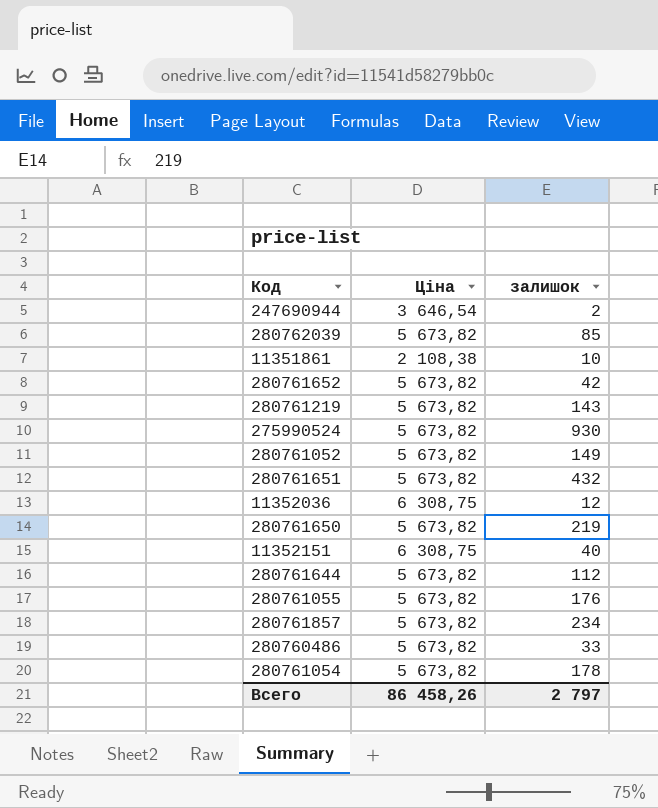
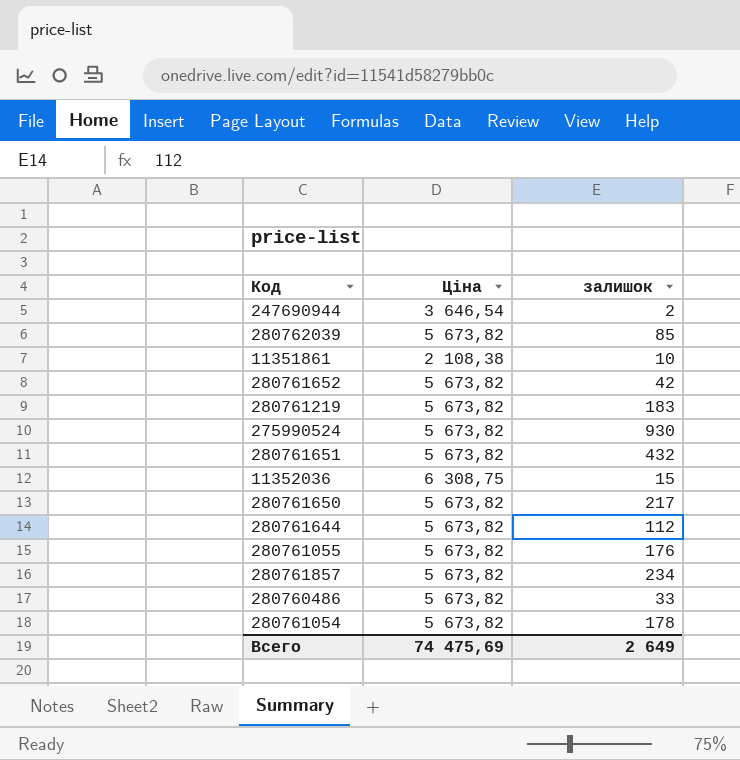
row 280761052: 5 673,82 | 149 -> none
row 11352151: 6 308,75 | 40 -> none
280761219 | залишок: 143 -> 183
11352036 | залишок: 12 -> 15
280761650 | залишок: 219 -> 217
Всего | Ціна: 86 458,26 -> 74 475,69
Всего | залишок: 2 797 -> 2 649

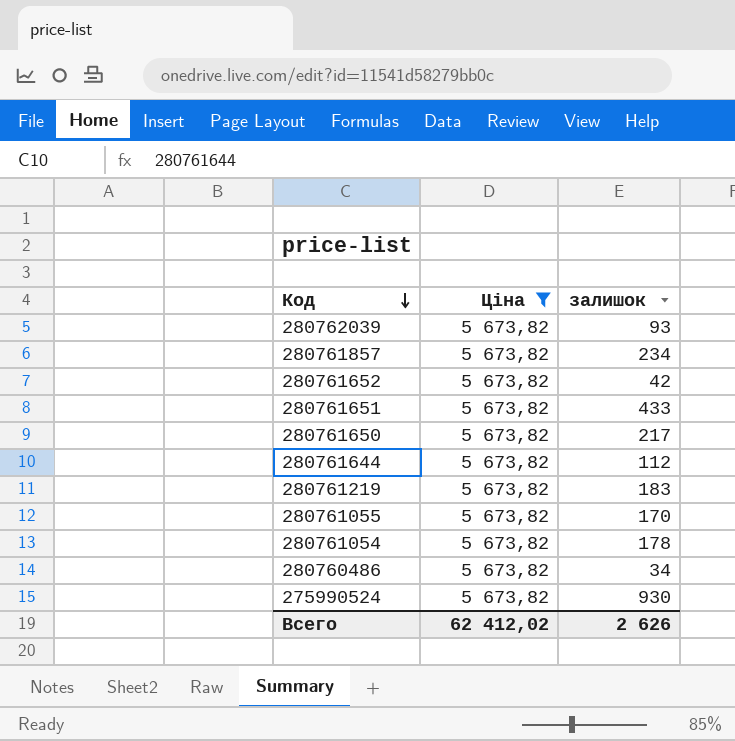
filter: none -> Ціна = 5 673,82
row order: none -> Код descending
280762039 | залишок: 85 -> 93
280761651 | залишок: 432 -> 433
280761055 | залишок: 176 -> 170
280760486 | залишок: 33 -> 34
Всего | Ціна: 74 475,69 -> 62 412,02
Всего | залишок: 2 649 -> 2 626

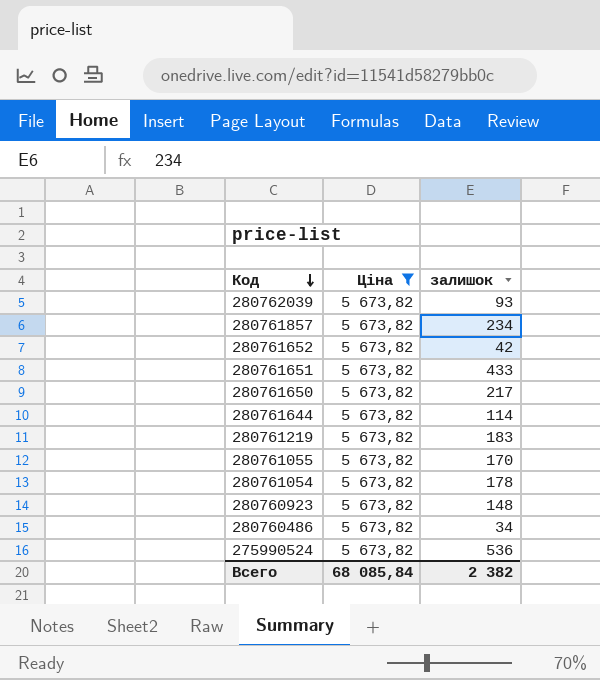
280761644 | залишок: 112 -> 114
row 280760923: none -> 5 673,82 | 148
275990524 | залишок: 930 -> 536
Всего | Ціна: 62 412,02 -> 68 085,84
Всего | залишок: 2 626 -> 2 382

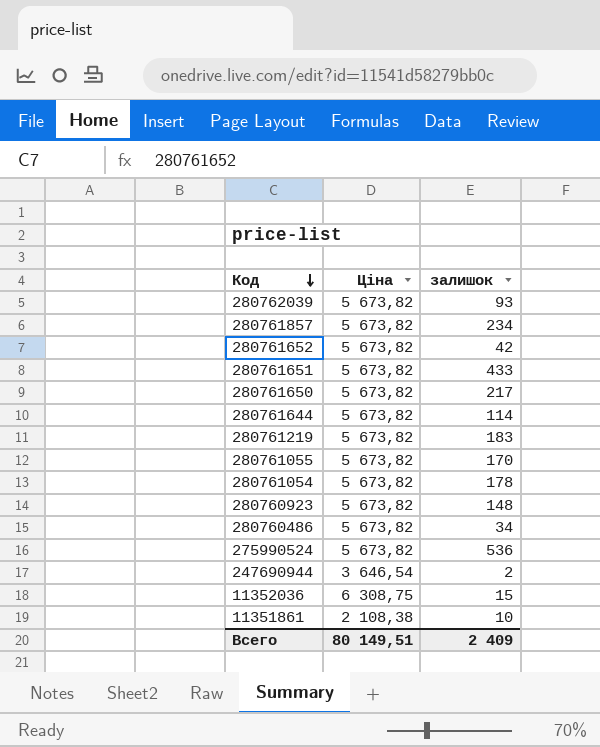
filter: Ціна = 5 673,82 -> none
Всего | Ціна: 68 085,84 -> 80 149,51
Всего | залишок: 2 382 -> 2 409

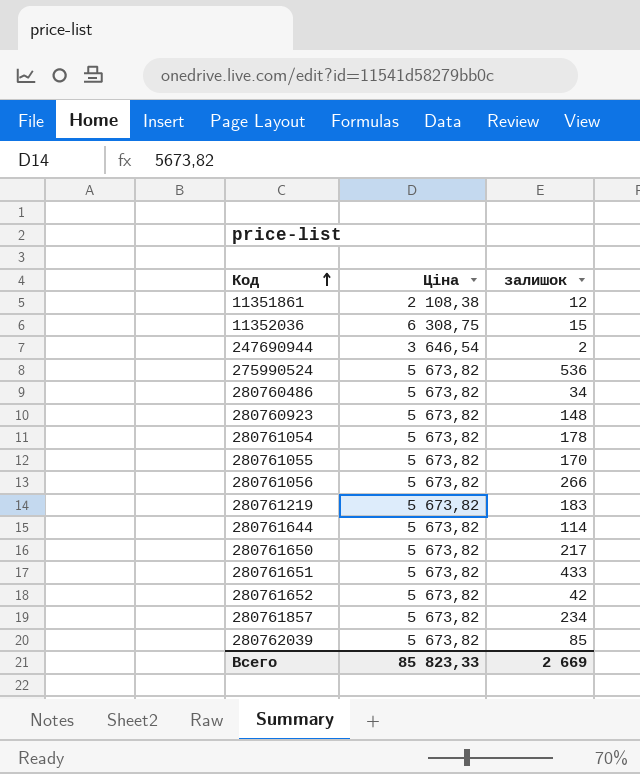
row order: Код descending -> Код ascending
11351861 | залишок: 10 -> 12
row 280761056: none -> 5 673,82 | 266
280762039 | залишок: 93 -> 85
Всего | Ціна: 80 149,51 -> 85 823,33
Всего | залишок: 2 409 -> 2 669

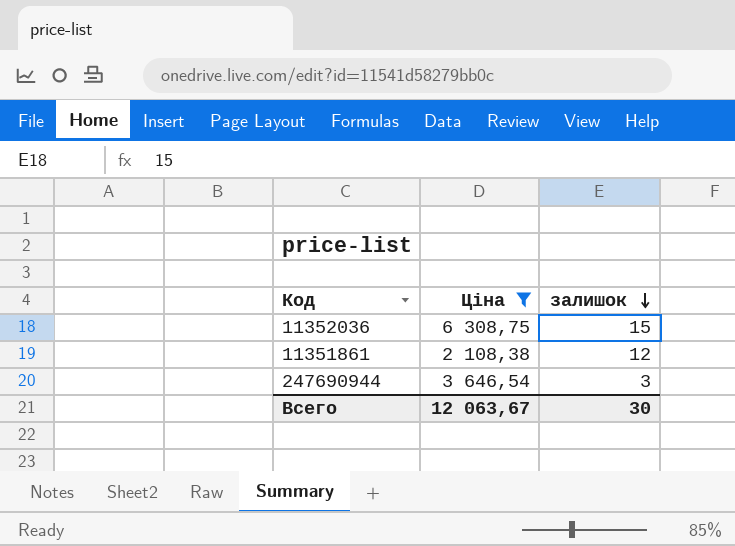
filter: none -> Ціна != 5 673,82
row order: Код ascending -> залишок descending
247690944 | залишок: 2 -> 3
Всего | Ціна: 85 823,33 -> 12 063,67
Всего | залишок: 2 669 -> 30

